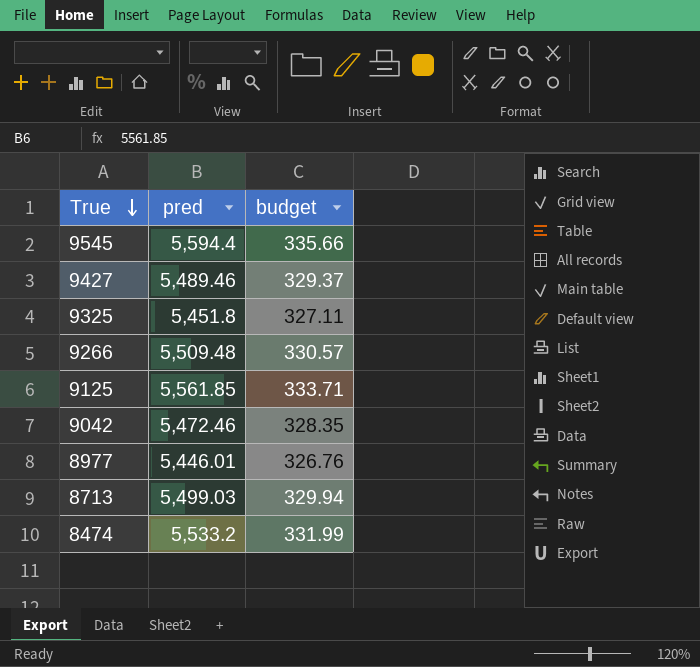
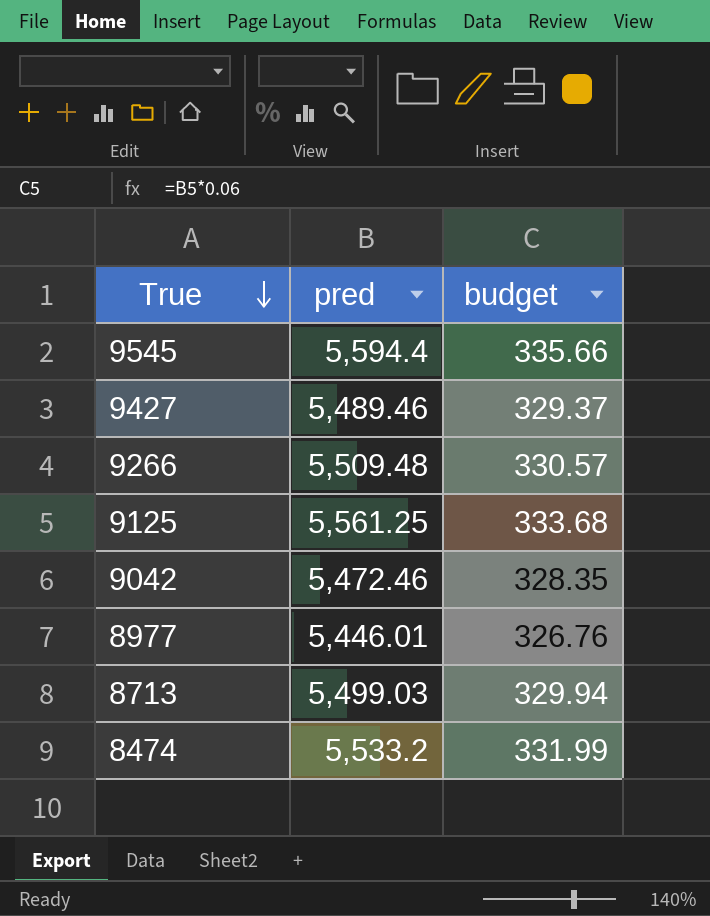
row 9325: 5,451.8 | 327.11 -> none
9125 | pred: 5,561.85 -> 5,561.25
9125 | budget: 333.71 -> 333.68

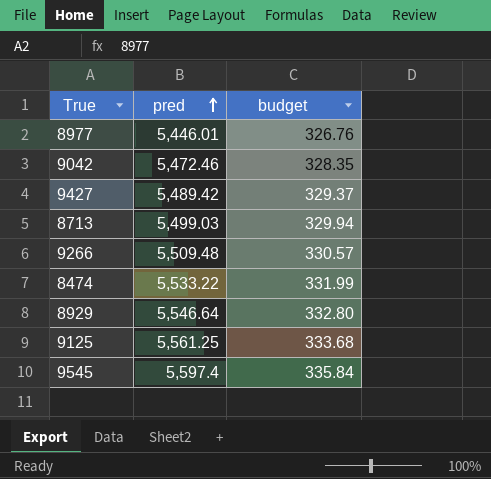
row order: True descending -> pred ascending
9427 | pred: 5,489.46 -> 5,489.42
8474 | pred: 5,533.2 -> 5,533.22
row 8929: none -> 5,546.64 | 332.80
9545 | pred: 5,594.4 -> 5,597.4
9545 | budget: 335.66 -> 335.84

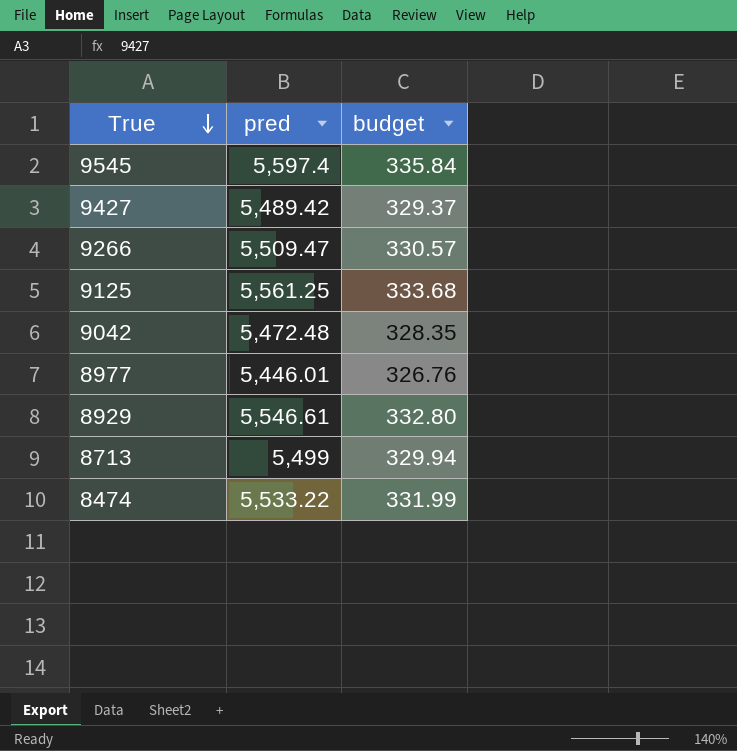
row order: pred ascending -> True descending
9266 | pred: 5,509.48 -> 5,509.47
9042 | pred: 5,472.46 -> 5,472.48
8929 | pred: 5,546.64 -> 5,546.61
8713 | pred: 5,499.03 -> 5,499

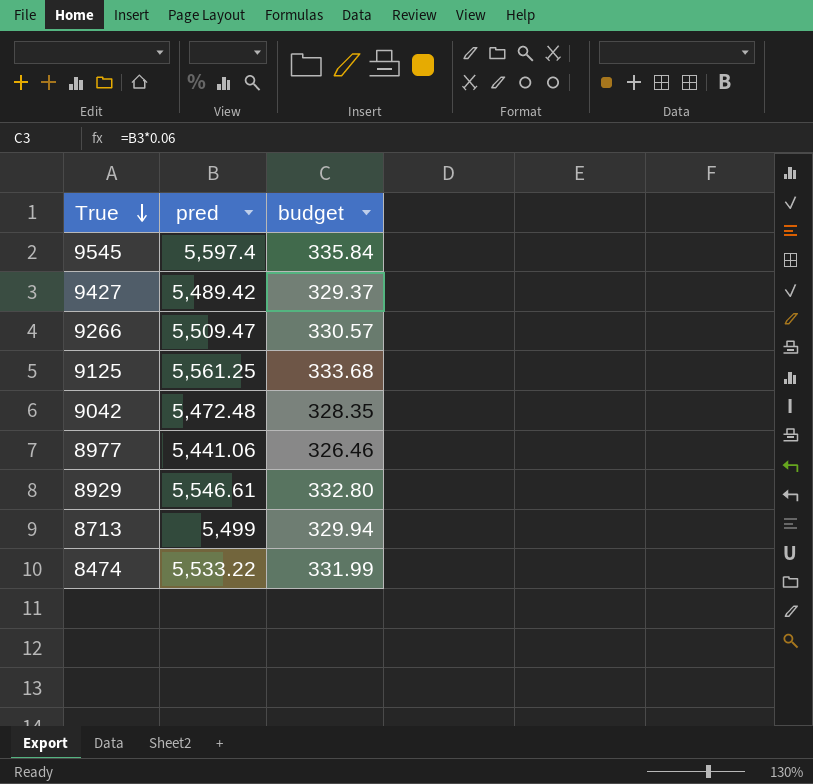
8977 | pred: 5,446.01 -> 5,441.06
8977 | budget: 326.76 -> 326.46

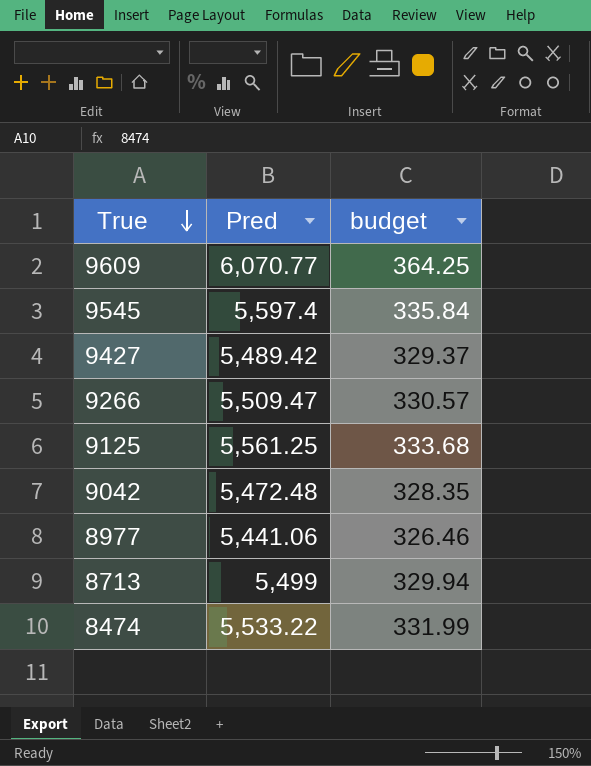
column name: pred -> Pred
row 8929: 5,546.61 | 332.80 -> none
row 9609: none -> 6,070.77 | 364.25

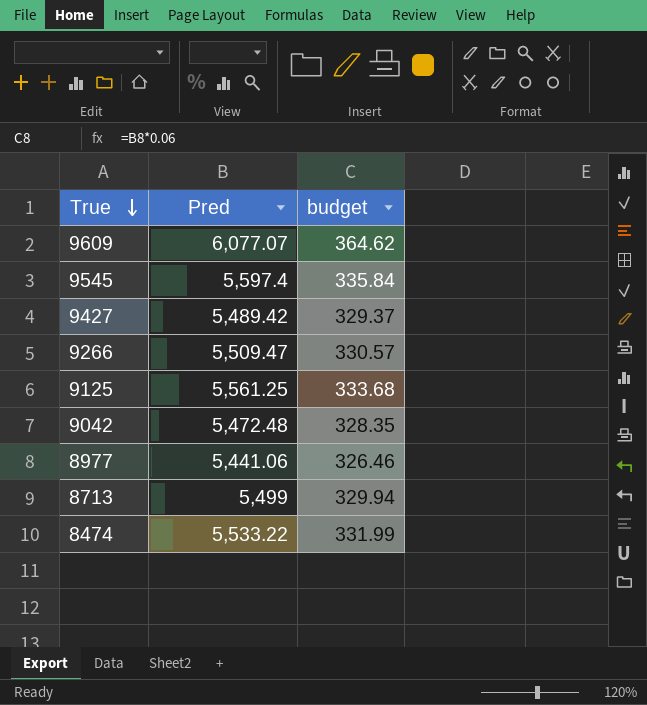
9609 | Pred: 6,070.77 -> 6,077.07
9609 | budget: 364.25 -> 364.62

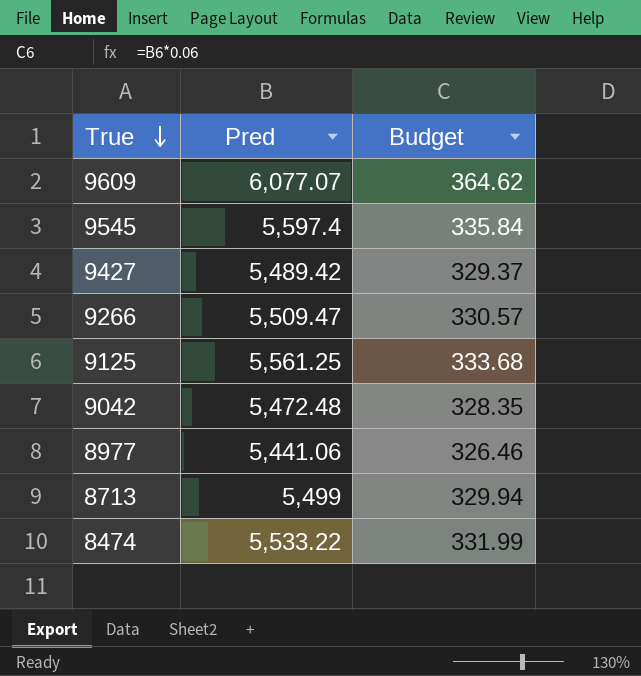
column name: budget -> Budget

